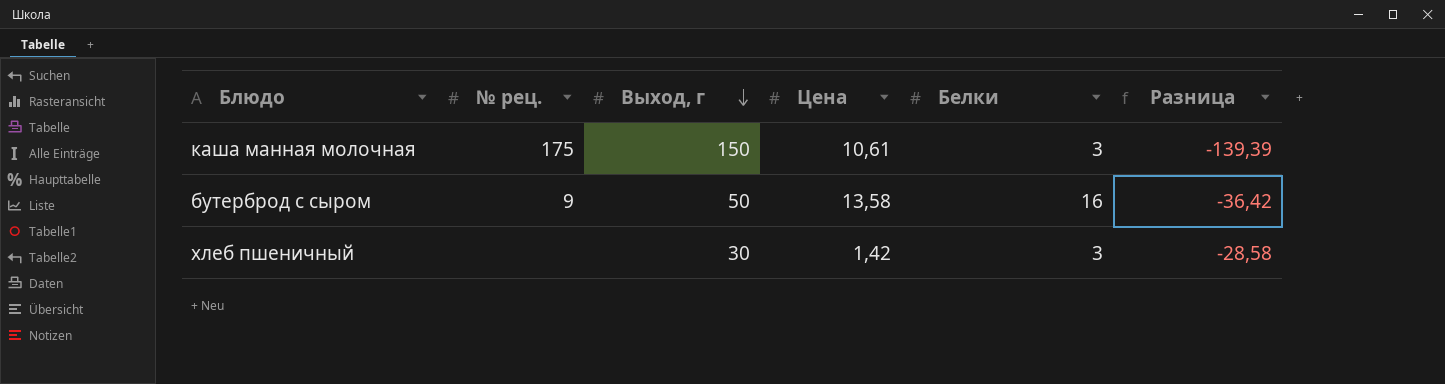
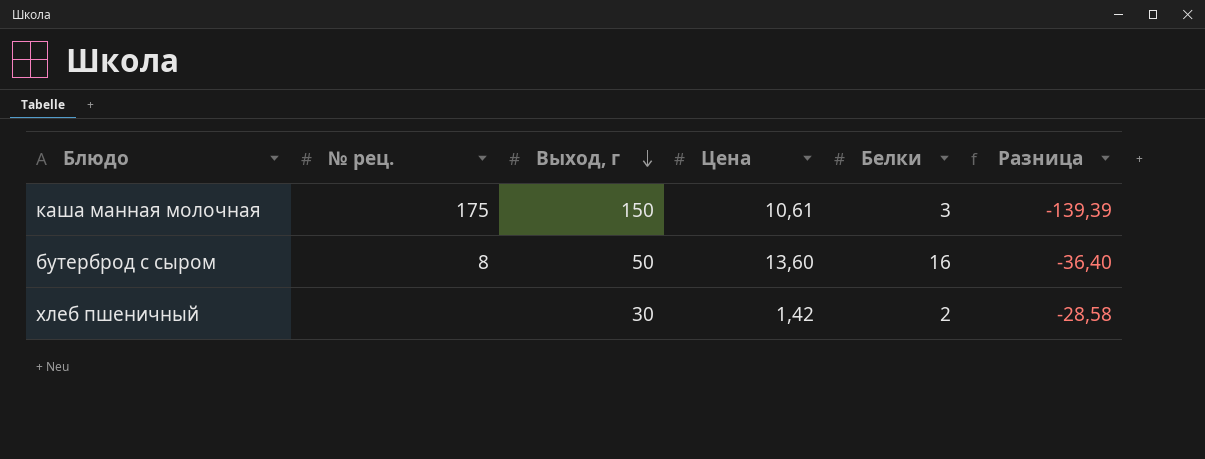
бутерброд с сыром | № рец.: 9 -> 8
бутерброд с сыром | Цена: 13,58 -> 13,60
бутерброд с сыром | Разница: -36,42 -> -36,40
хлеб пшеничный | Белки: 3 -> 2

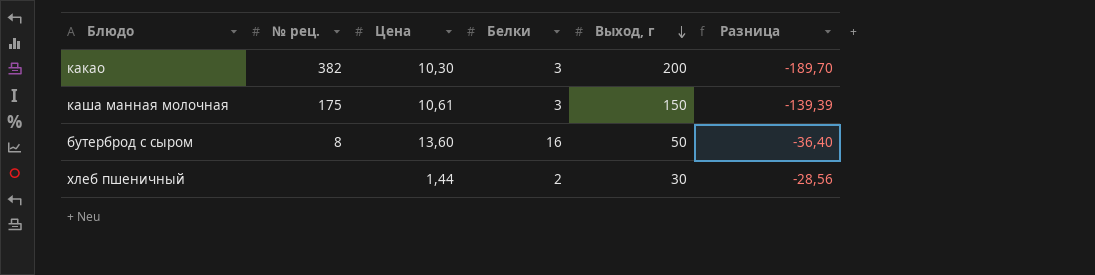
column Выход, г | position: 3 -> 5
row какао: none -> 382 | 10,30 | 3 | 200 | -189,70
хлеб пшеничный | Цена: 1,42 -> 1,44
хлеб пшеничный | Разница: -28,58 -> -28,56

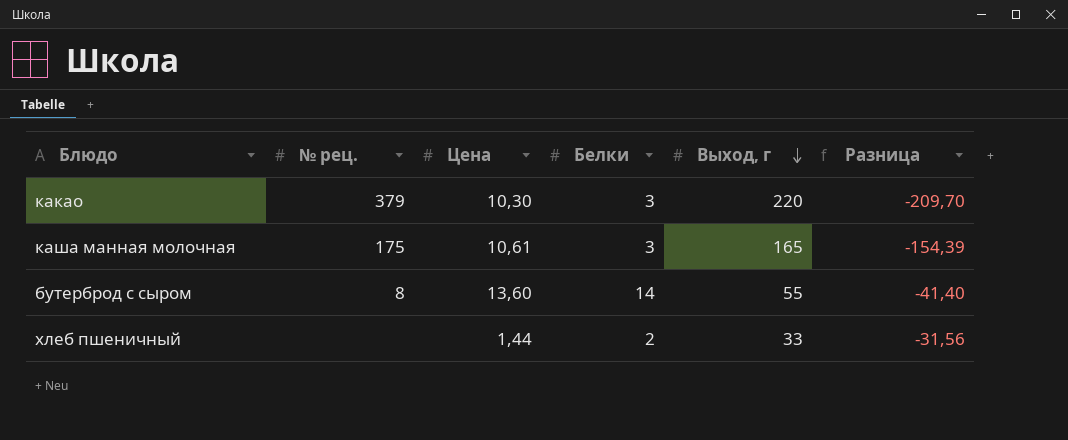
какао | № рец.: 382 -> 379
какао | Выход, г: 200 -> 220
какао | Разница: -189,70 -> -209,70
каша манная молочная | Выход, г: 150 -> 165
каша манная молочная | Разница: -139,39 -> -154,39
бутерброд с сыром | Белки: 16 -> 14
бутерброд с сыром | Выход, г: 50 -> 55
бутерброд с сыром | Разница: -36,40 -> -41,40
хлеб пшеничный | Выход, г: 30 -> 33
хлеб пшеничный | Разница: -28,56 -> -31,56

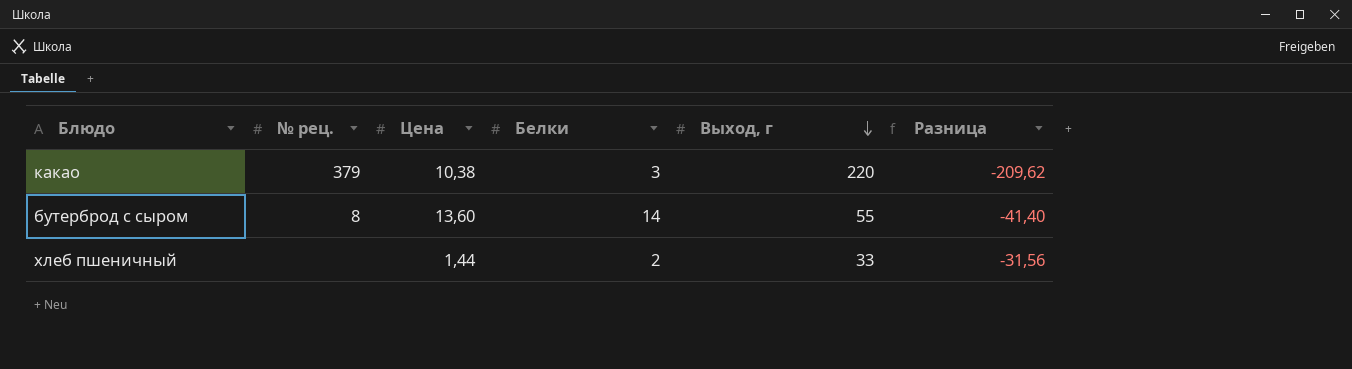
row каша манная молочная: 175 | 10,61 | 3 | 165 | -154,39 -> none
какао | Цена: 10,30 -> 10,38
какао | Разница: -209,70 -> -209,62

